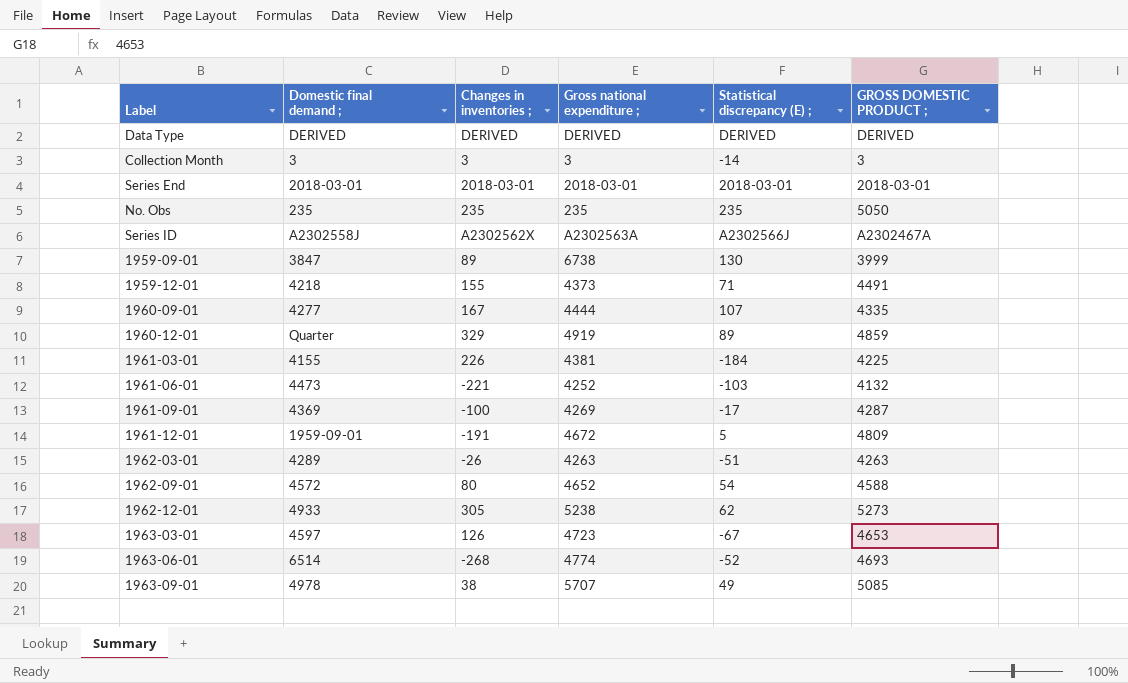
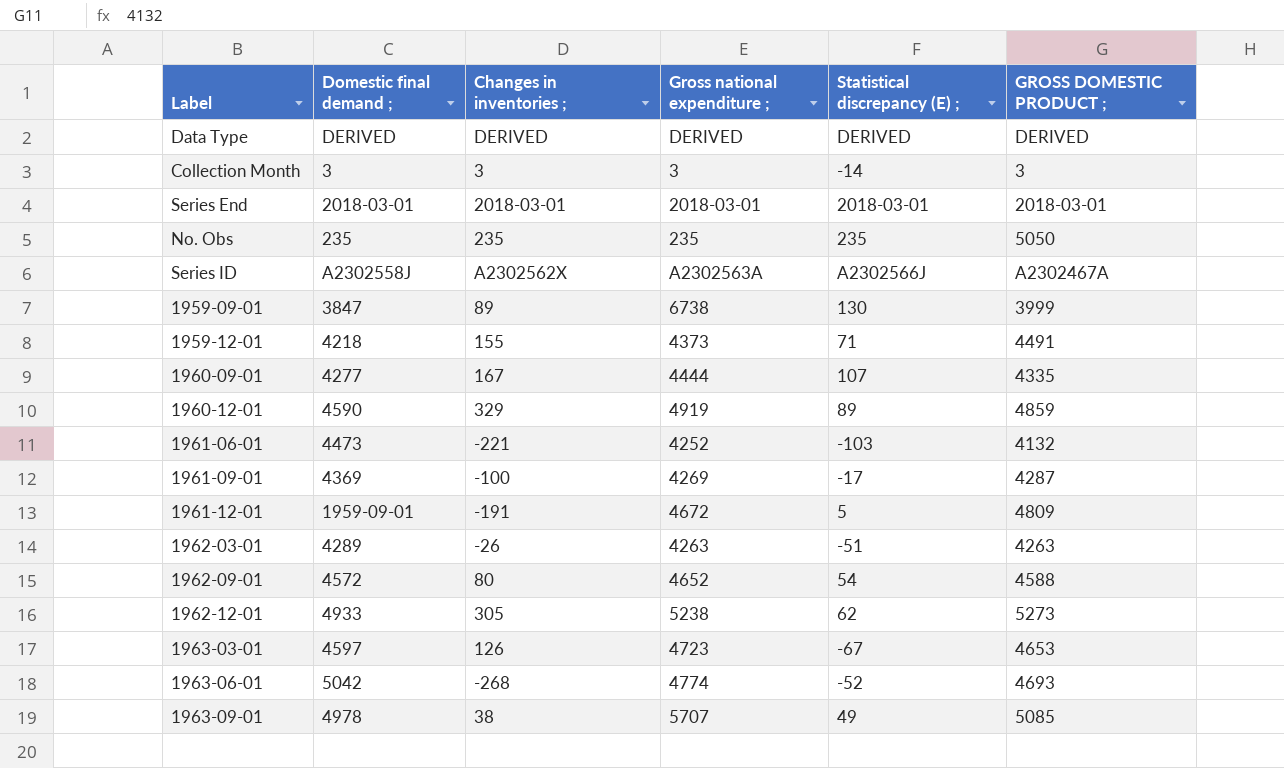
row 1961-03-01: 4155 | 226 | 4381 | -184 | 4225 -> none
1960-12-01 | Domestic final demand ;: Quarter -> 4590
1963-06-01 | Domestic final demand ;: 6514 -> 5042

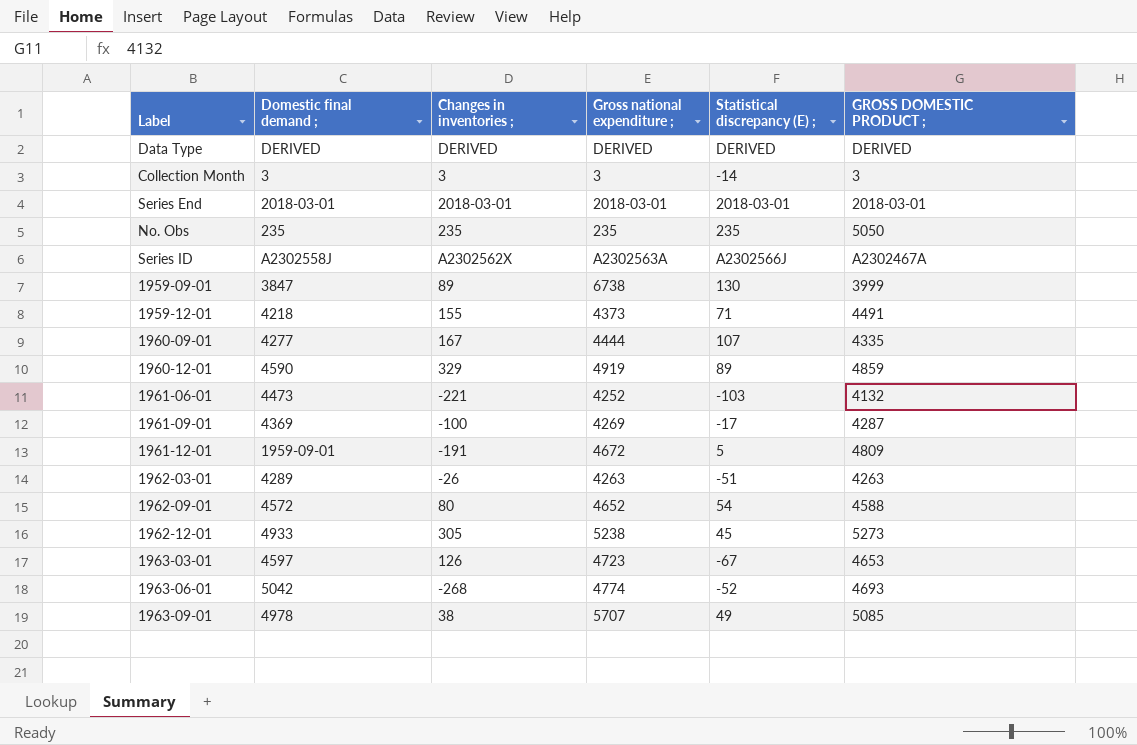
1962-12-01 | Statistical discrepancy (E) ;: 62 -> 45

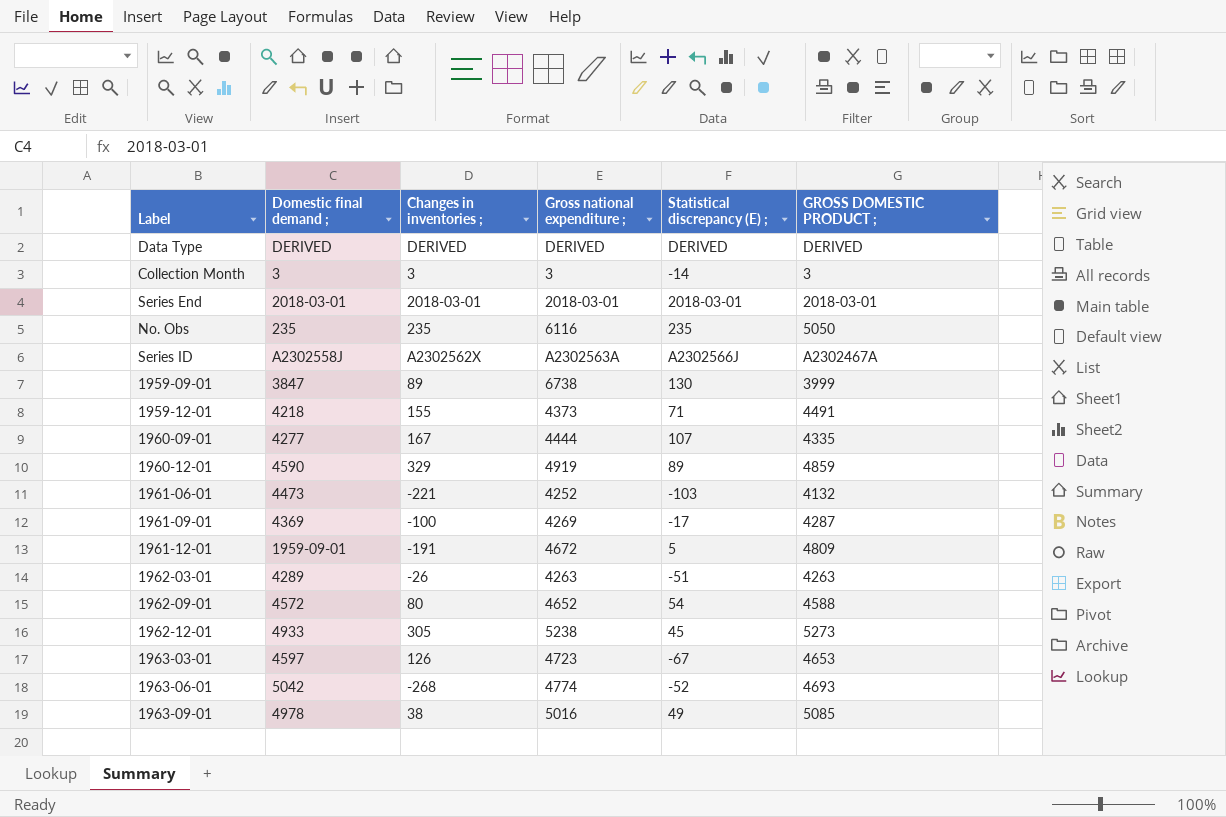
No. Obs | Gross national expenditure ;: 235 -> 6116
1963-09-01 | Gross national expenditure ;: 5707 -> 5016

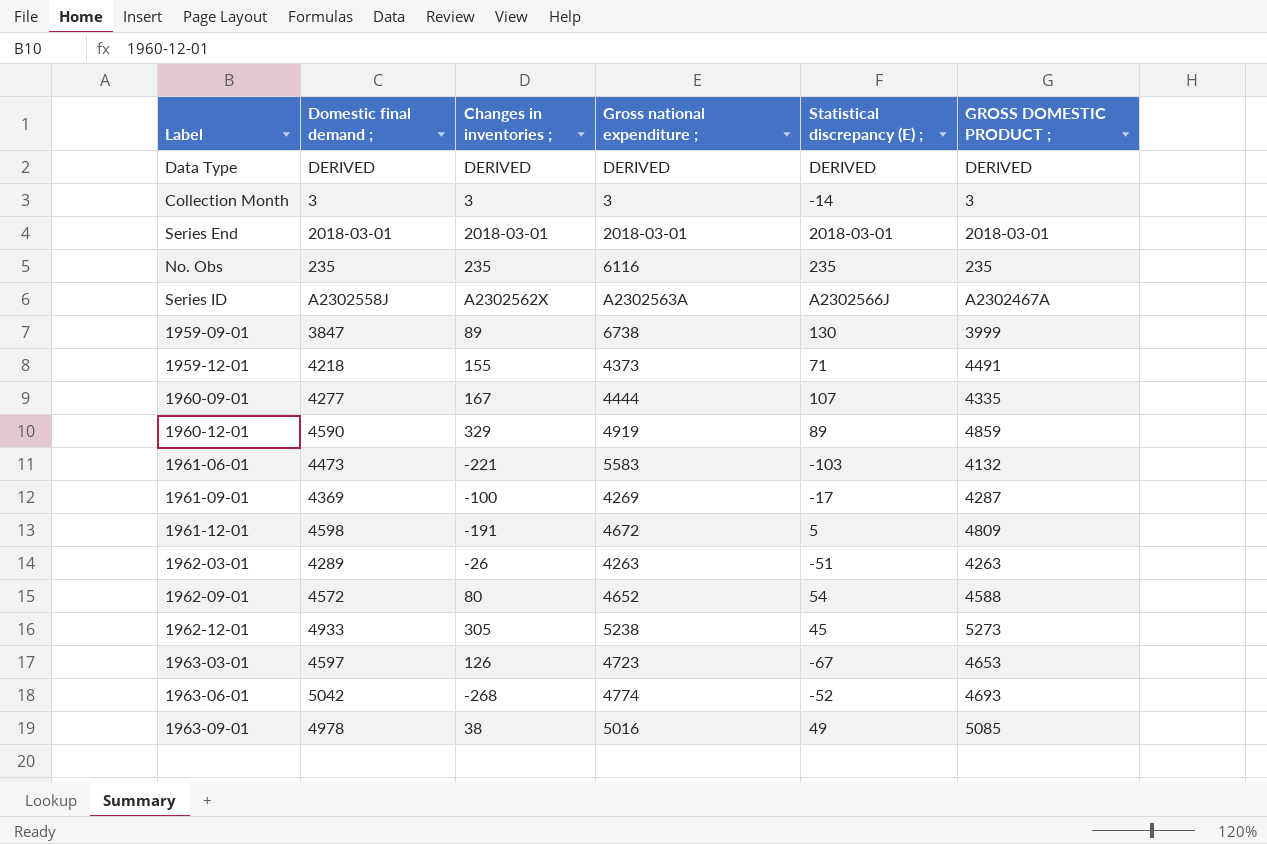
No. Obs | GROSS DOMESTIC PRODUCT ;: 5050 -> 235
1961-06-01 | Gross national expenditure ;: 4252 -> 5583
1961-12-01 | Domestic final demand ;: 1959-09-01 -> 4598

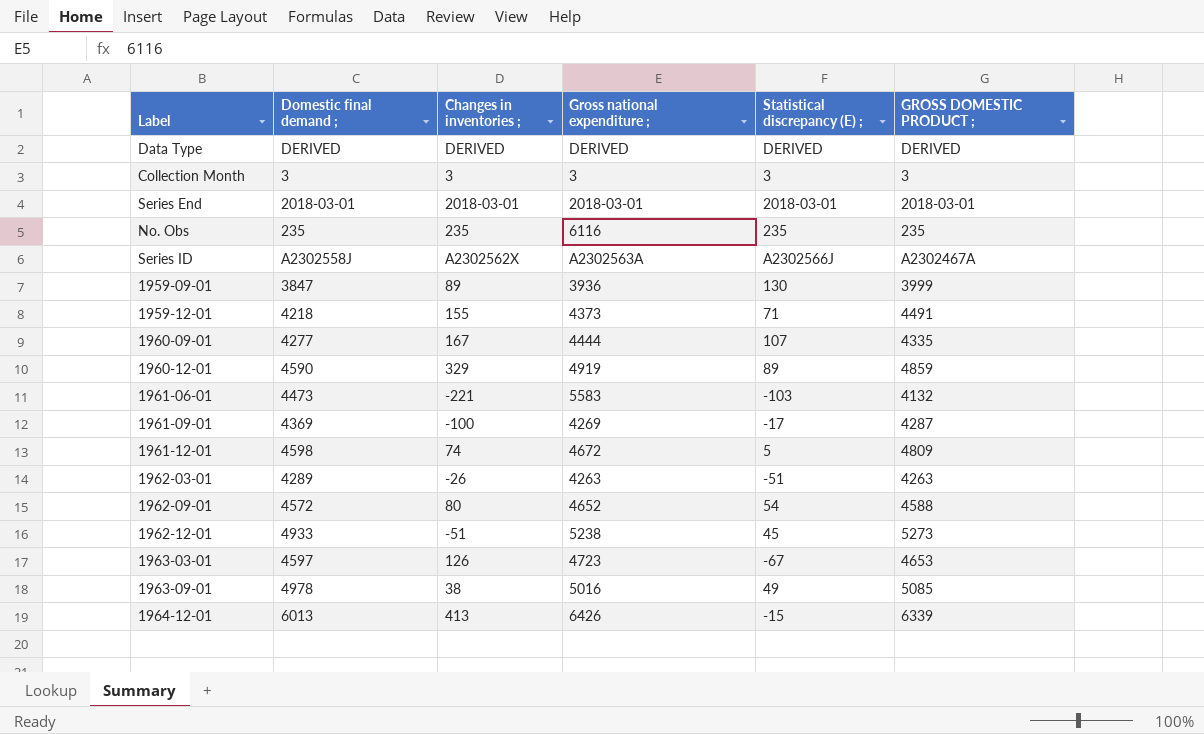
row 1963-06-01: 5042 | -268 | 4774 | -52 | 4693 -> none
Collection Month | Statistical discrepancy (E) ;: -14 -> 3
1959-09-01 | Gross national expenditure ;: 6738 -> 3936
1961-12-01 | Changes in inventories ;: -191 -> 74
1962-12-01 | Changes in inventories ;: 305 -> -51
row 1964-12-01: none -> 6013 | 413 | 6426 | -15 | 6339

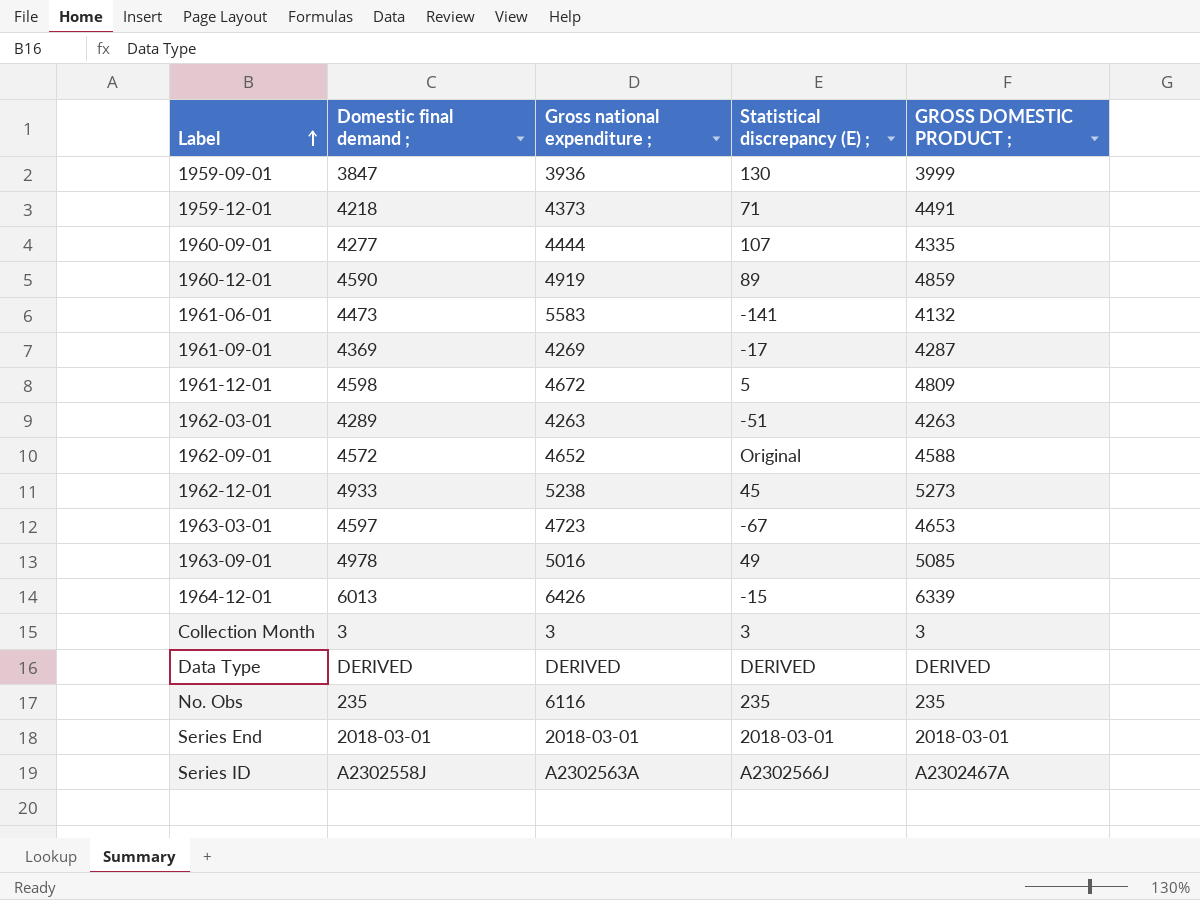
row order: none -> Label ascending
column Changes in inventories ; | position: 3 -> none
1961-06-01 | Statistical discrepancy (E) ;: -103 -> -141
1962-09-01 | Statistical discrepancy (E) ;: 54 -> Original

